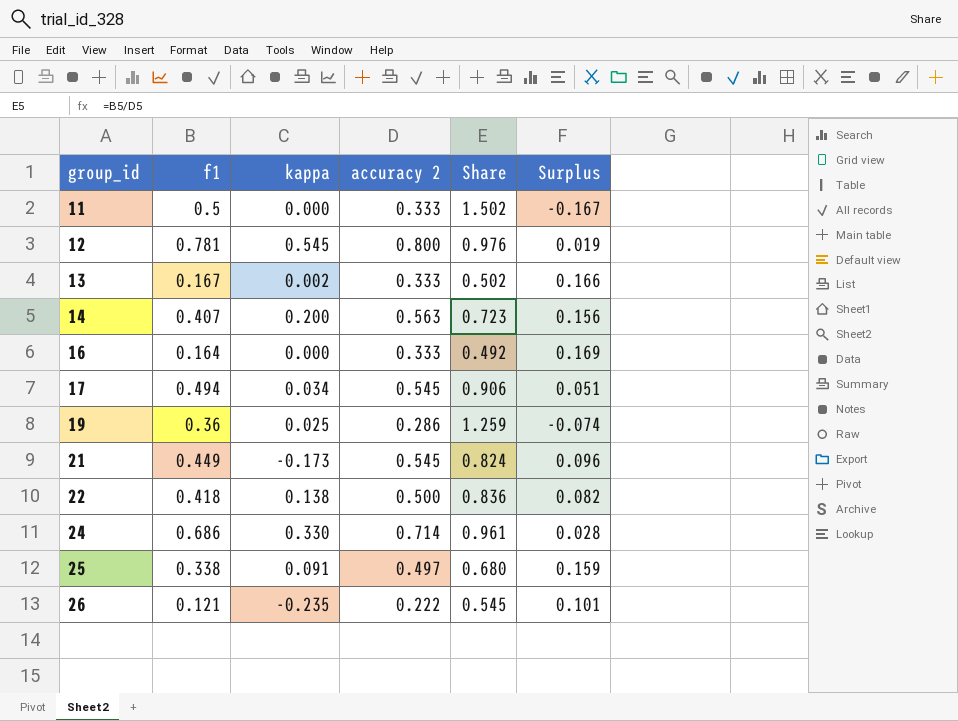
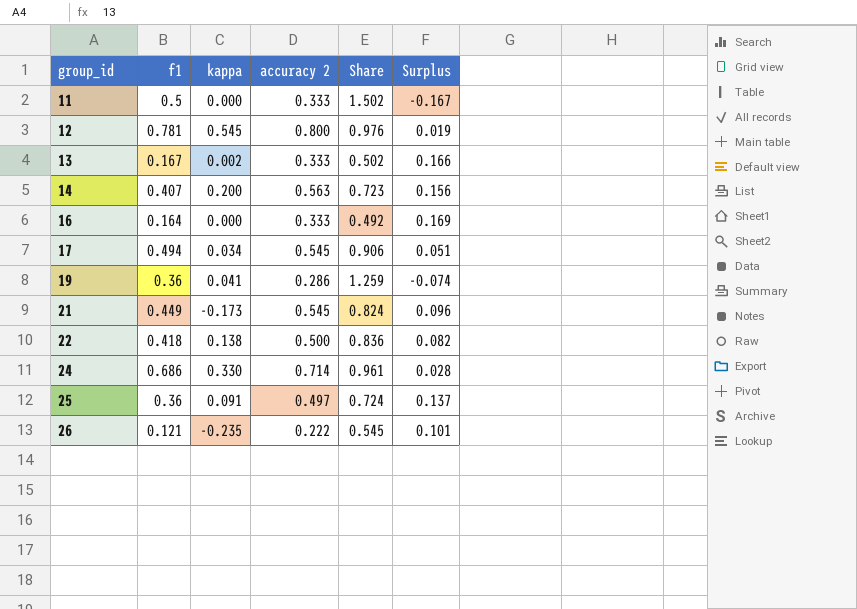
19 | kappa: 0.025 -> 0.041
25 | f1: 0.338 -> 0.36
25 | Share: 0.680 -> 0.724
25 | Surplus: 0.159 -> 0.137

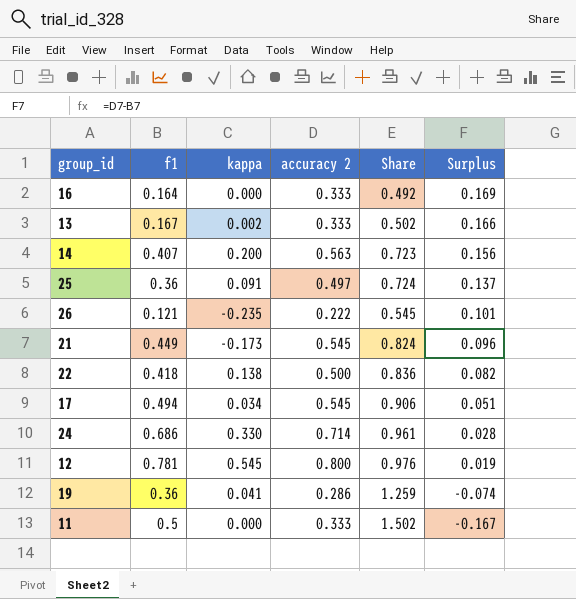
row order: group_id ascending -> Surplus descending

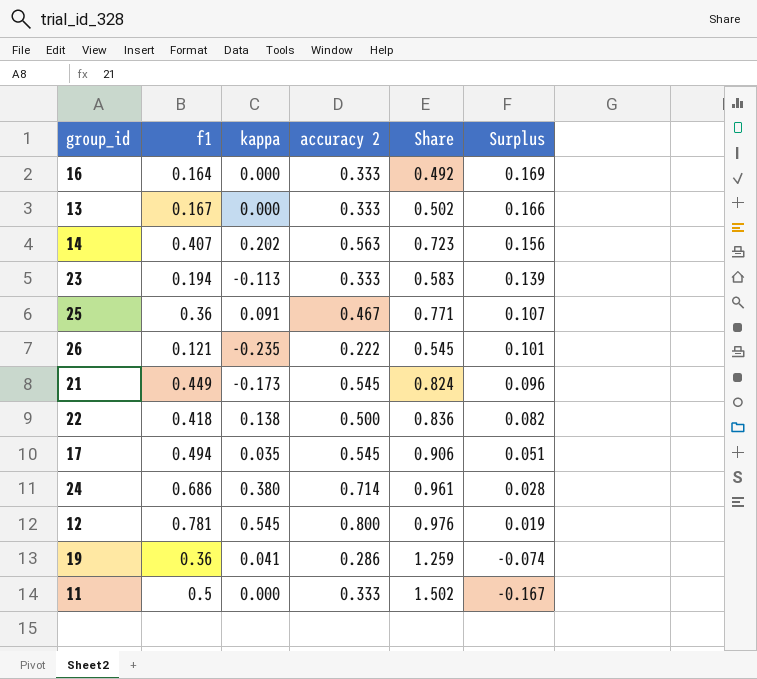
13 | kappa: 0.002 -> 0.000
14 | kappa: 0.200 -> 0.202
row 23: none -> 0.194 | -0.113 | 0.333 | 0.583 | 0.139
25 | accuracy 2: 0.497 -> 0.467
25 | Share: 0.724 -> 0.771
25 | Surplus: 0.137 -> 0.107
17 | kappa: 0.034 -> 0.035
24 | kappa: 0.330 -> 0.380

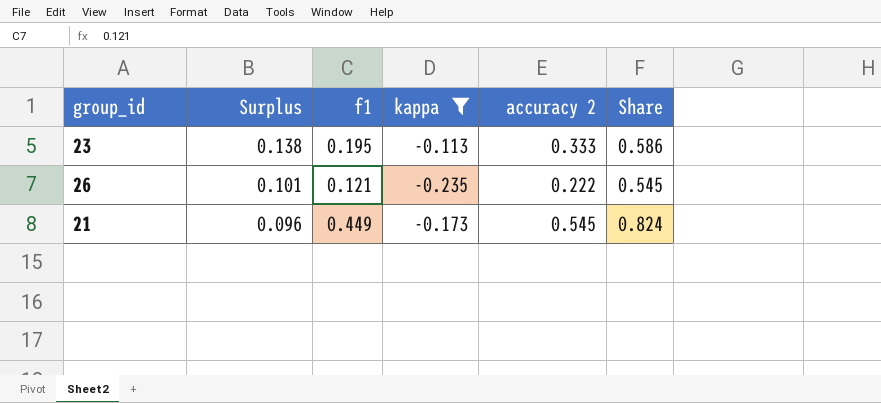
filter: none -> kappa <= -0.113
column Surplus | position: 6 -> 2
23 | Surplus: 0.139 -> 0.138
23 | f1: 0.194 -> 0.195
23 | Share: 0.583 -> 0.586

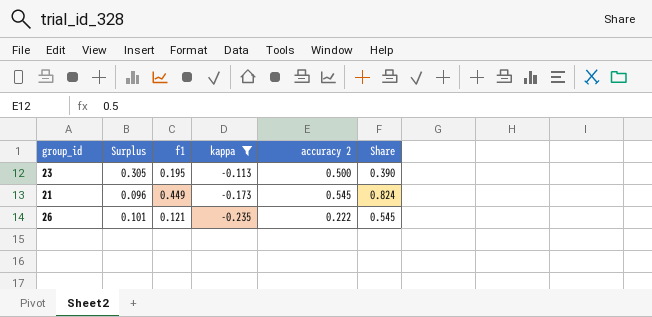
row order: Surplus descending -> kappa descending
23 | Surplus: 0.138 -> 0.305
23 | accuracy 2: 0.333 -> 0.500
23 | Share: 0.586 -> 0.390

